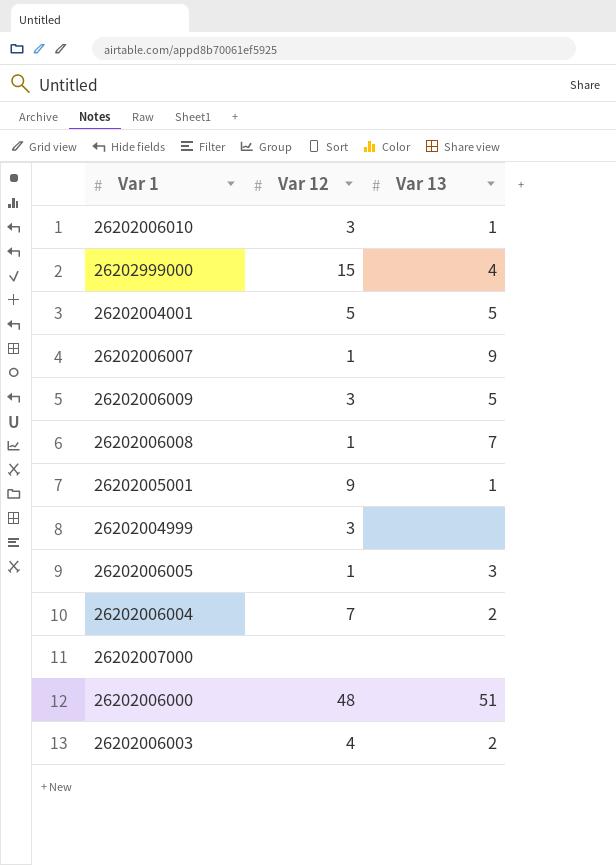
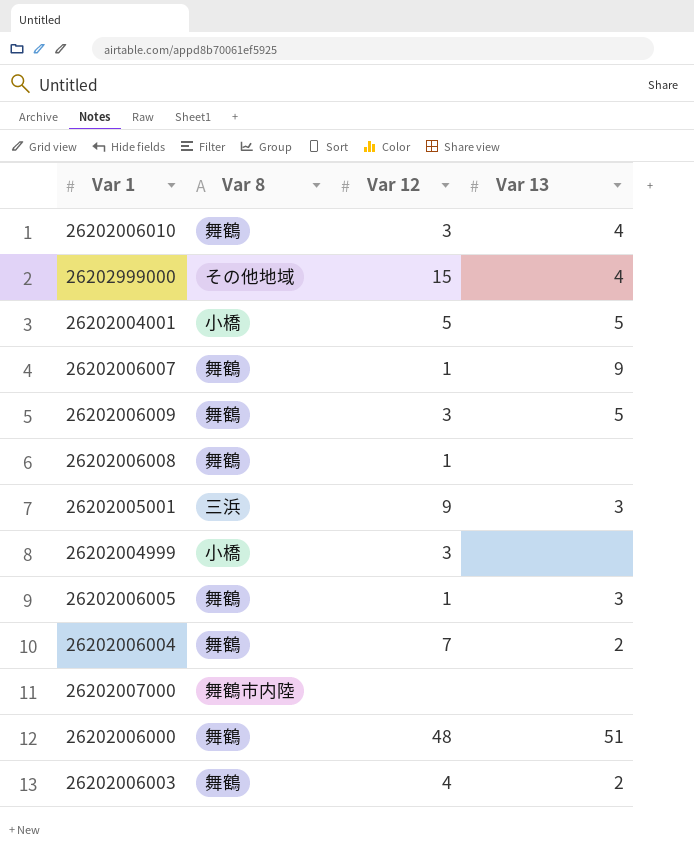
column Var 8 | position: none -> 2
26202006010 | Var 13: 1 -> 4
26202006008 | Var 13: 7 -> none
26202005001 | Var 13: 1 -> 3

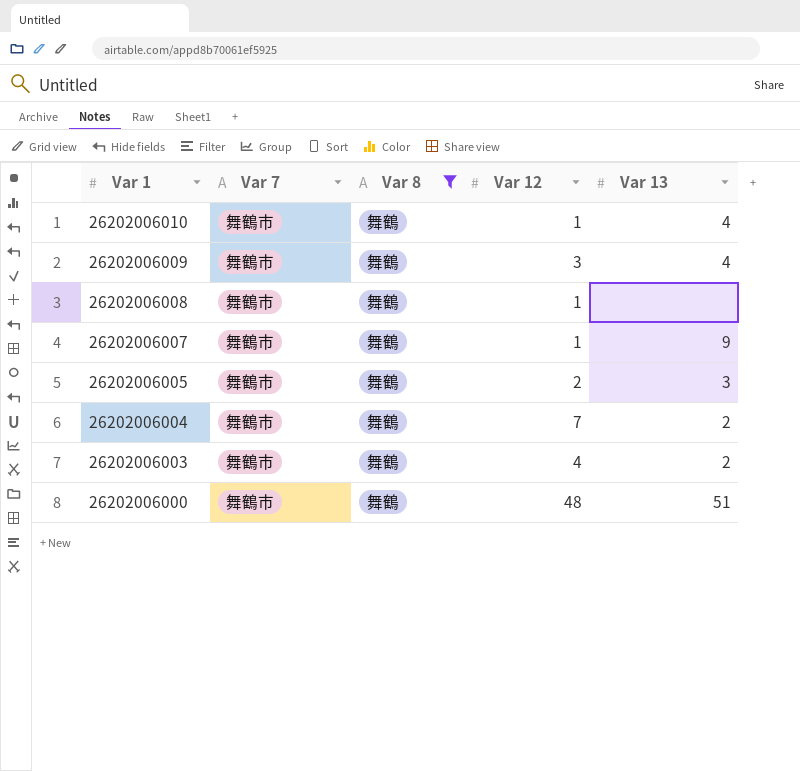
filter: none -> Var 8 = 舞鶴
row order: none -> Var 1 descending
column Var 7 | position: none -> 2
26202006010 | Var 12: 3 -> 1
26202006009 | Var 13: 5 -> 4
26202006005 | Var 12: 1 -> 2

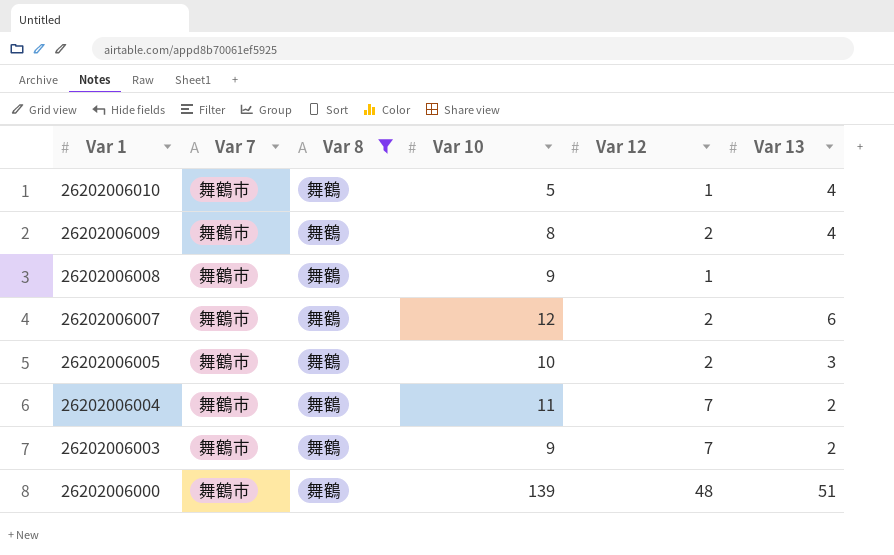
column Var 10 | position: none -> 4
26202006009 | Var 12: 3 -> 2
26202006007 | Var 12: 1 -> 2
26202006007 | Var 13: 9 -> 6
26202006003 | Var 12: 4 -> 7

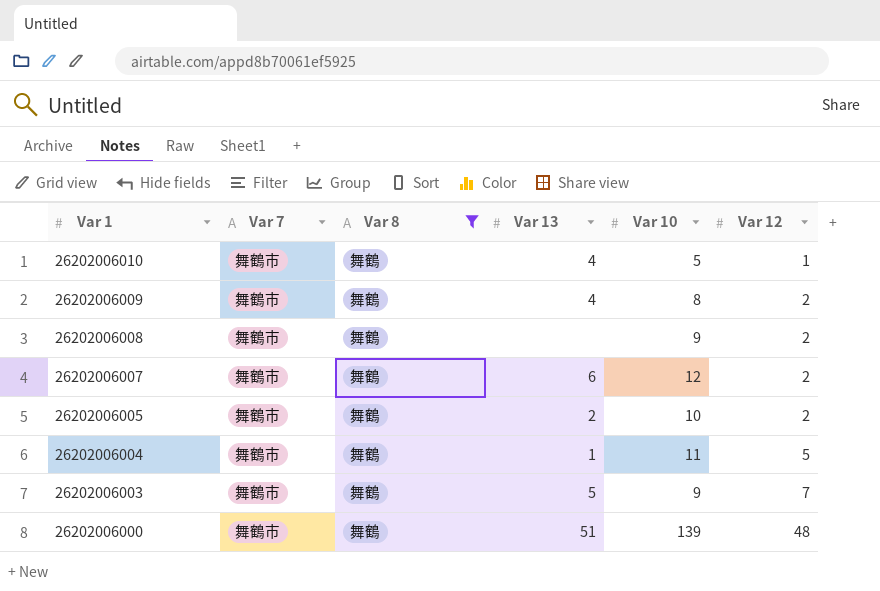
column Var 13 | position: 6 -> 4
26202006008 | Var 12: 1 -> 2
26202006005 | Var 13: 3 -> 2
26202006004 | Var 13: 2 -> 1
26202006004 | Var 12: 7 -> 5
26202006003 | Var 13: 2 -> 5

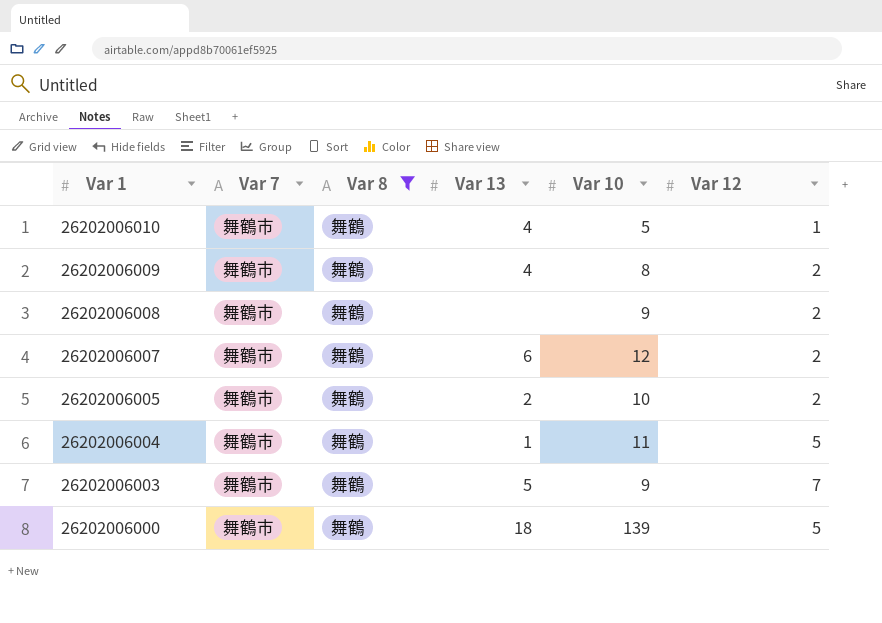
26202006000 | Var 13: 51 -> 18
26202006000 | Var 12: 48 -> 5

